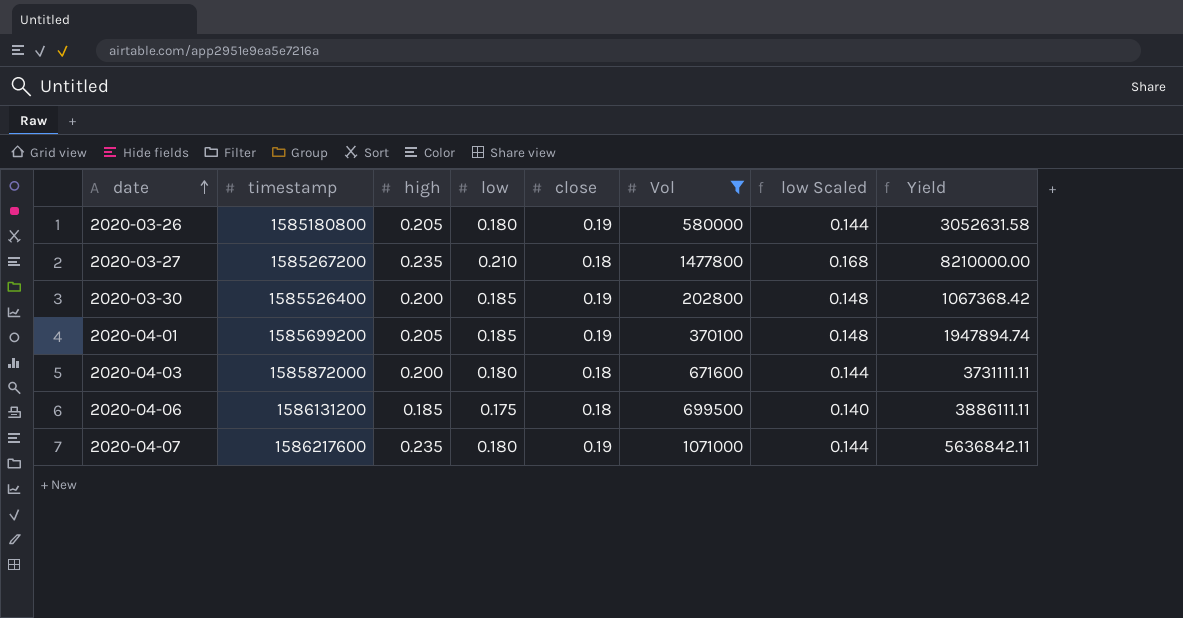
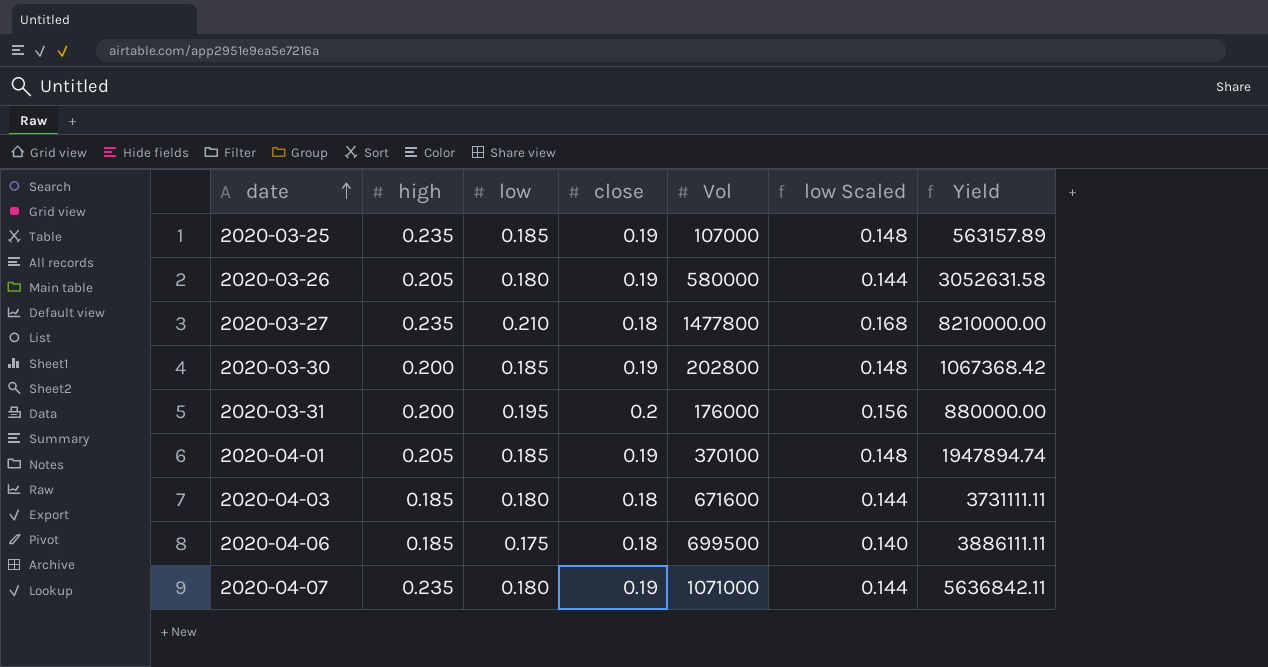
filter: Vol >= 202800 -> none
column timestamp | position: 2 -> none
2020-04-03 | high: 0.200 -> 0.185

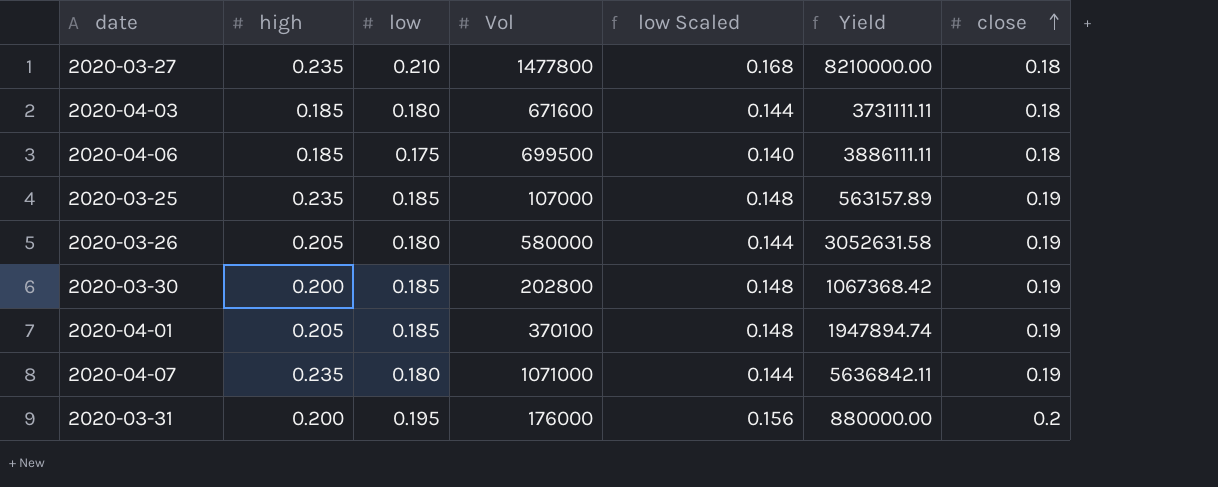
row order: date ascending -> close ascending
column close | position: 4 -> 7

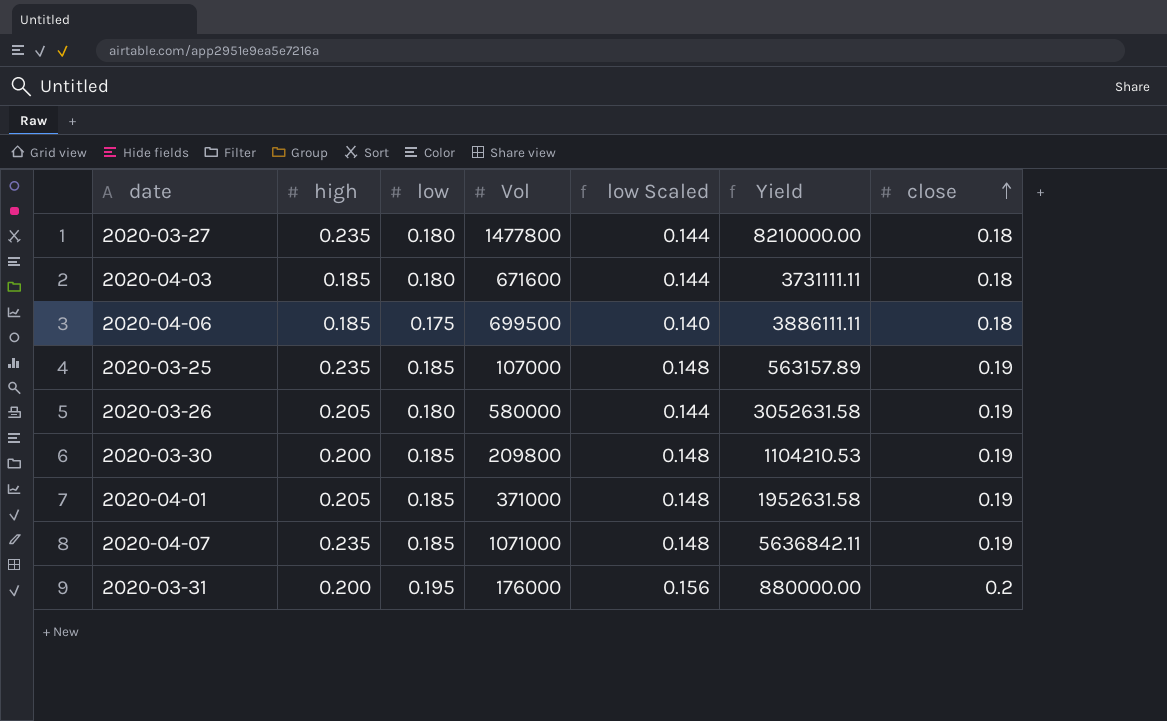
2020-03-27 | low: 0.210 -> 0.180
2020-03-27 | low Scaled: 0.168 -> 0.144
2020-03-30 | Vol: 202800 -> 209800
2020-03-30 | Yield: 1067368.42 -> 1104210.53
2020-04-01 | Vol: 370100 -> 371000
2020-04-01 | Yield: 1947894.74 -> 1952631.58
2020-04-07 | low: 0.180 -> 0.185
2020-04-07 | low Scaled: 0.144 -> 0.148

